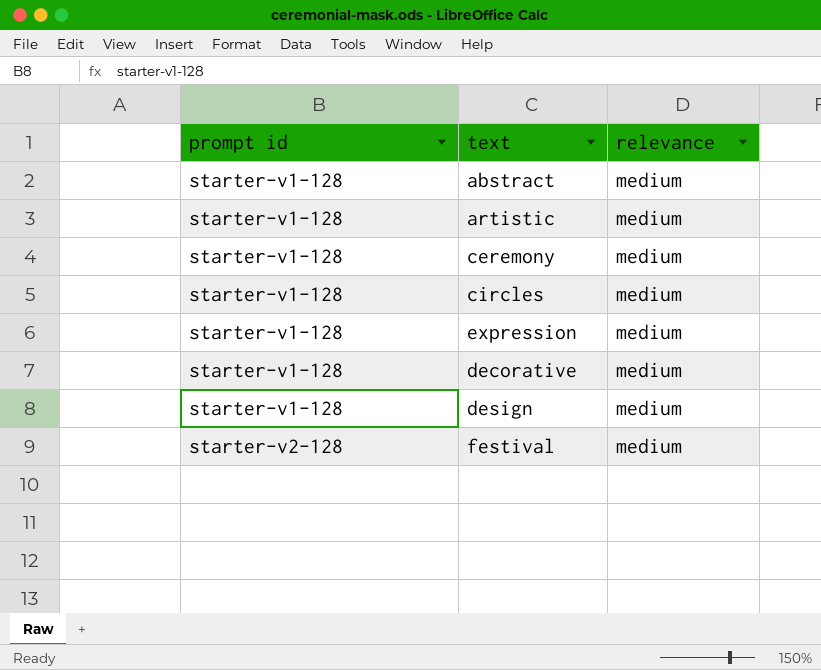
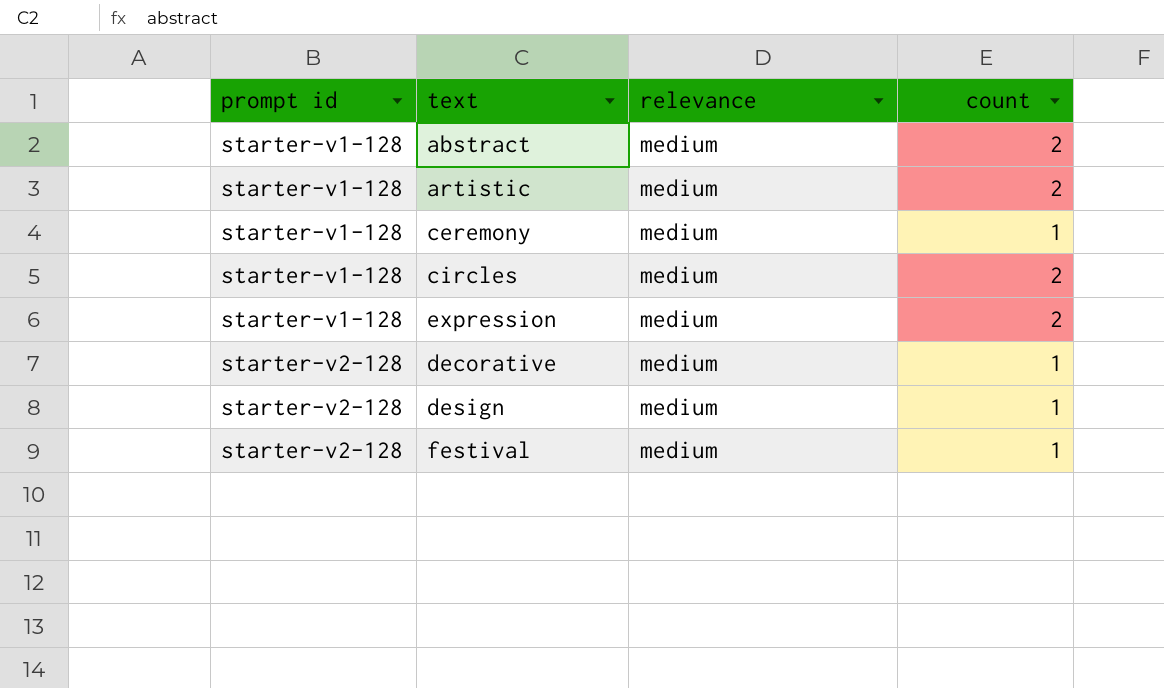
column count | position: none -> 4
decorative | prompt id: starter-v1-128 -> starter-v2-128
design | prompt id: starter-v1-128 -> starter-v2-128

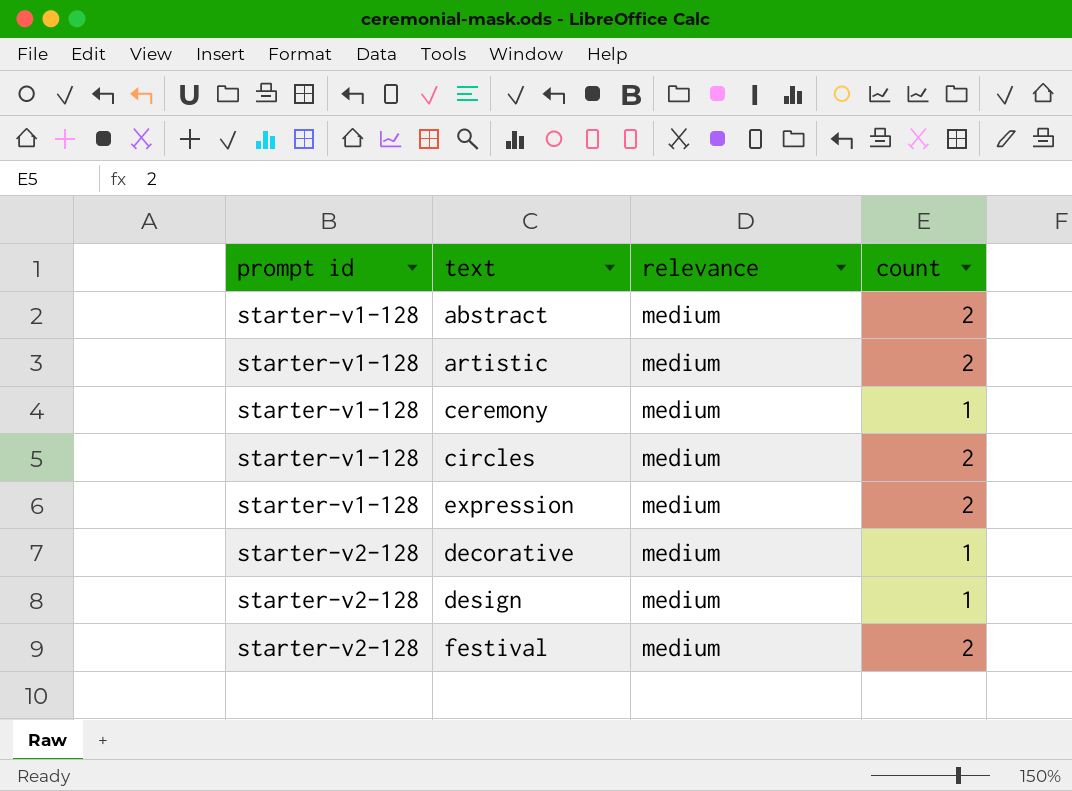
festival | count: 1 -> 2

